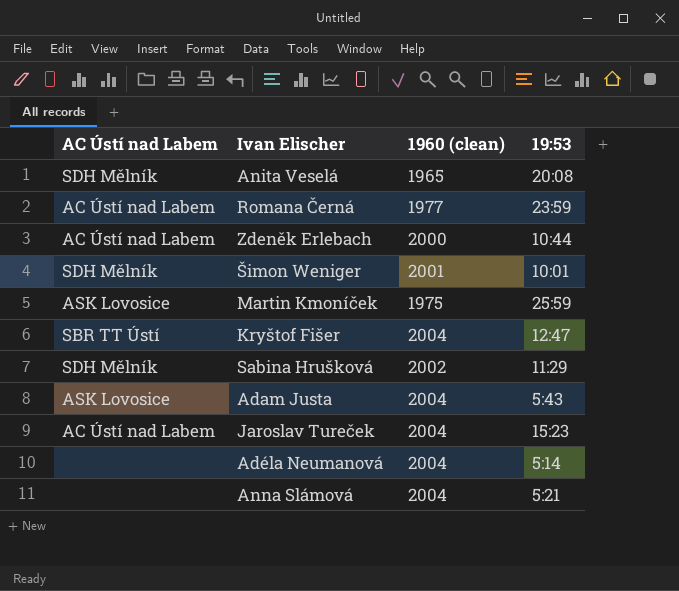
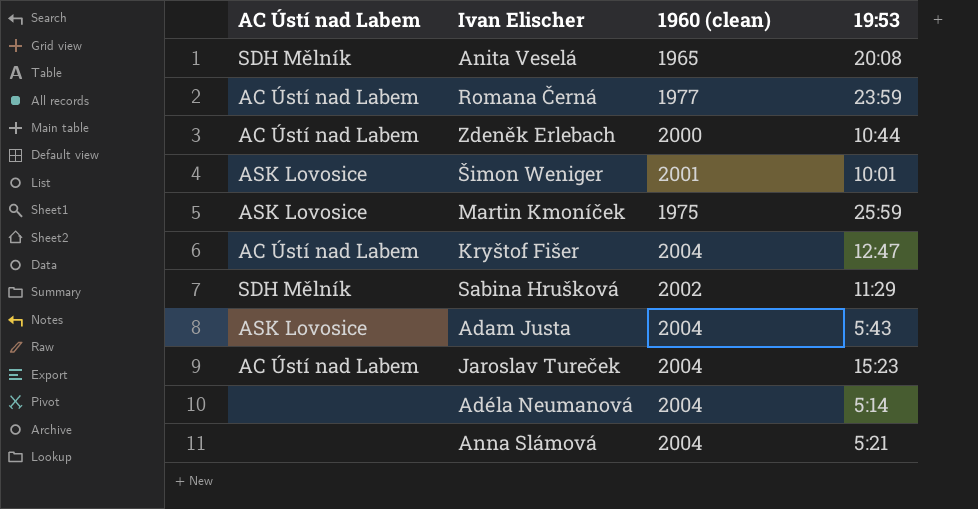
Šimon Weniger | AC Ústí nad Labem: SDH Mělník -> ASK Lovosice
Kryštof Fišer | AC Ústí nad Labem: SBR TT Ústí -> AC Ústí nad Labem

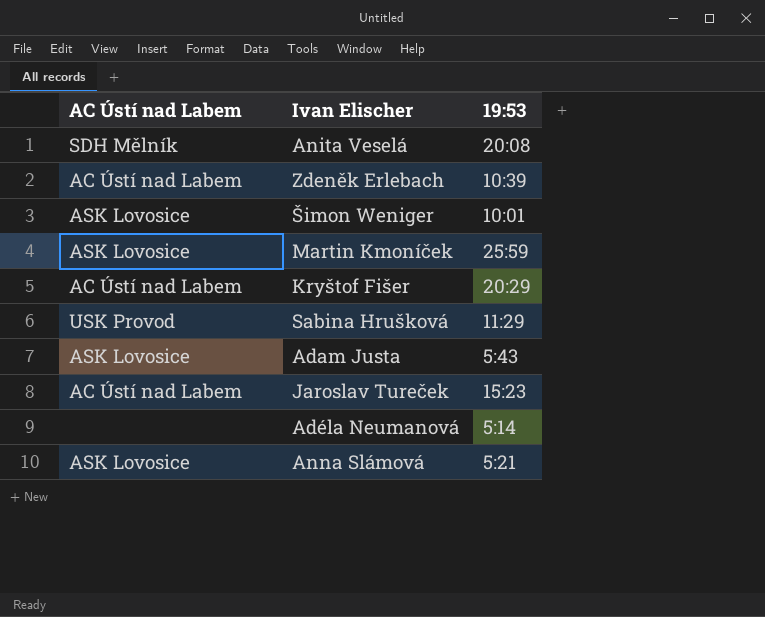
column 1960 (clean) | position: 3 -> none
row Romana Černá: AC Ústí nad Labem | 1977 | 23:59 -> none
Zdeněk Erlebach | 19:53: 10:44 -> 10:39
Kryštof Fišer | 19:53: 12:47 -> 20:29
Sabina Hrušková | AC Ústí nad Labem: SDH Mělník -> USK Provod
Anna Slámová | AC Ústí nad Labem: none -> ASK Lovosice

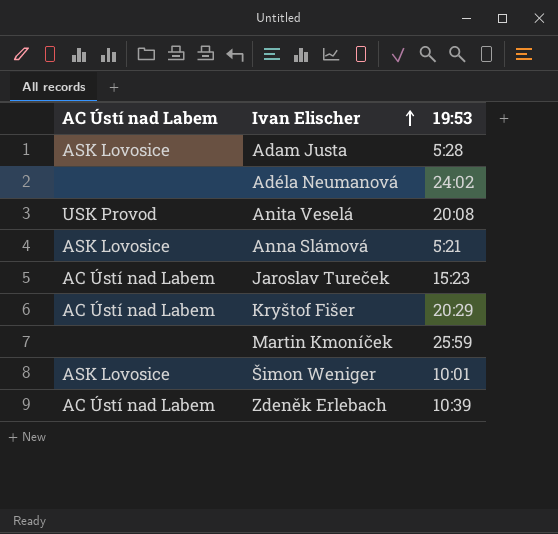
row order: none -> Ivan Elischer ascending
row Sabina Hrušková: USK Provod | 11:29 -> none
Adam Justa | 19:53: 5:43 -> 5:28
Adéla Neumanová | 19:53: 5:14 -> 24:02
Anita Veselá | AC Ústí nad Labem: SDH Mělník -> USK Provod
Martin Kmoníček | AC Ústí nad Labem: ASK Lovosice -> none

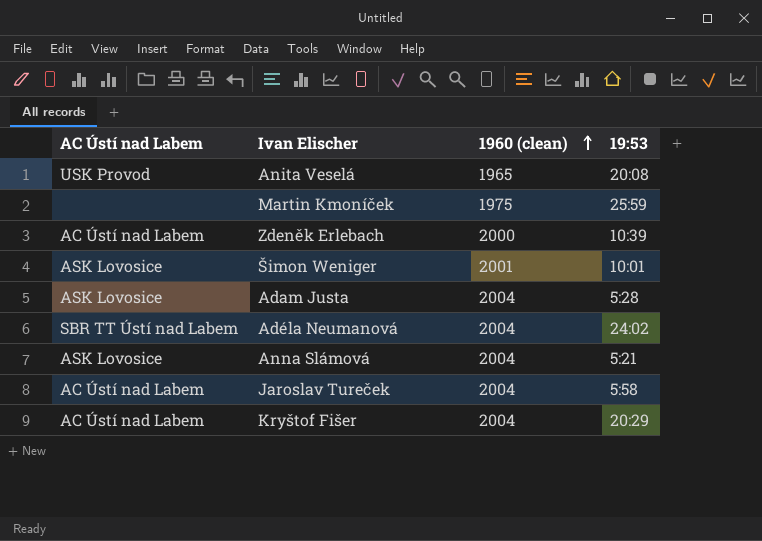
row order: Ivan Elischer ascending -> 1960 (clean) ascending
column 1960 (clean) | position: none -> 3
Adéla Neumanová | AC Ústí nad Labem: none -> SBR TT Ústí nad Labem
Jaroslav Tureček | 19:53: 15:23 -> 5:58

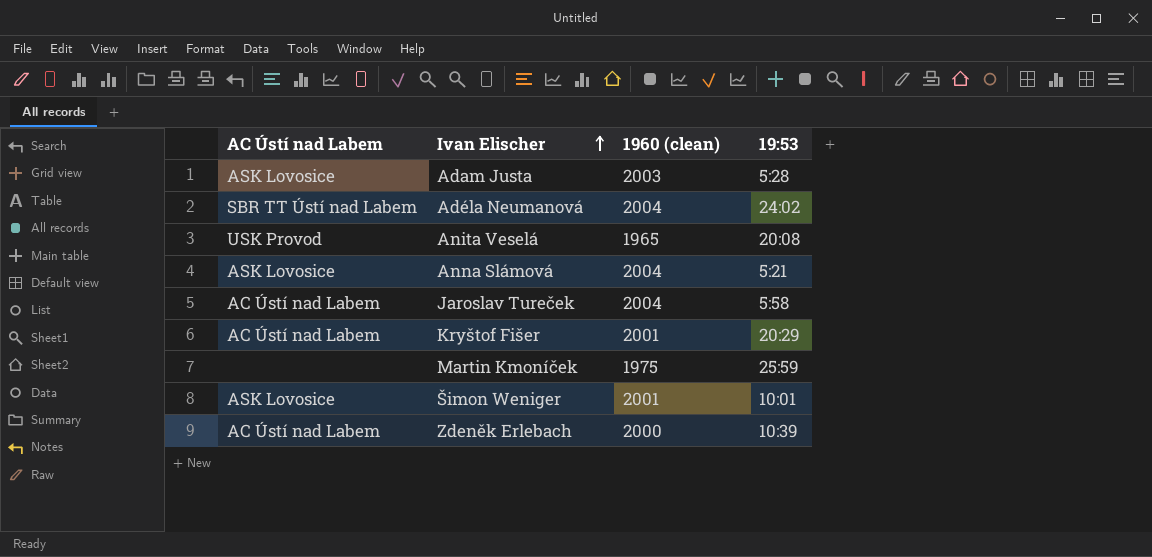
row order: 1960 (clean) ascending -> Ivan Elischer ascending
Adam Justa | 1960 (clean): 2004 -> 2003
Kryštof Fišer | 1960 (clean): 2004 -> 2001

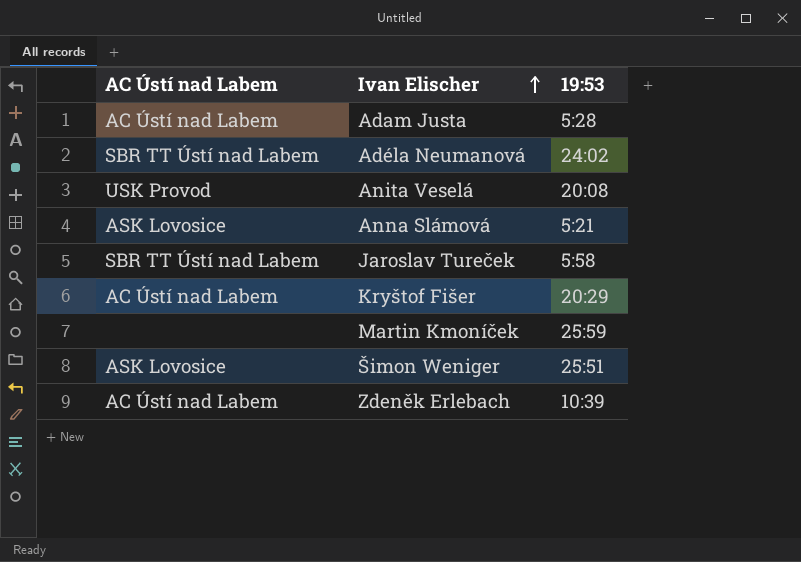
column 1960 (clean) | position: 3 -> none
Adam Justa | AC Ústí nad Labem: ASK Lovosice -> AC Ústí nad Labem
Jaroslav Tureček | AC Ústí nad Labem: AC Ústí nad Labem -> SBR TT Ústí nad Labem
Šimon Weniger | 19:53: 10:01 -> 25:51

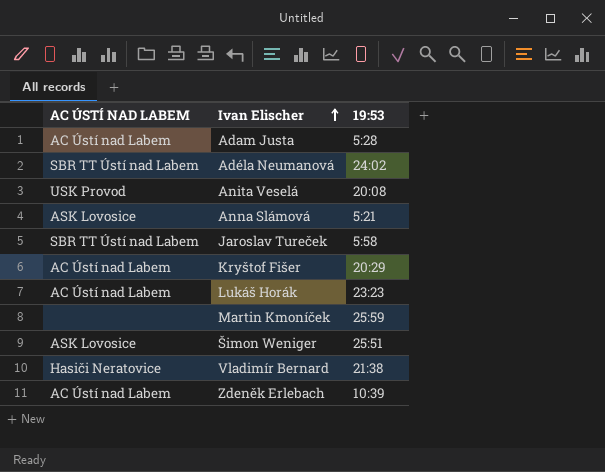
column name: AC Ústí nad Labem -> AC ÚSTÍ NAD LABEM
row Lukáš Horák: none -> AC Ústí nad Labem | 23:23
row Vladimír Bernard: none -> Hasiči Neratovice | 21:38

